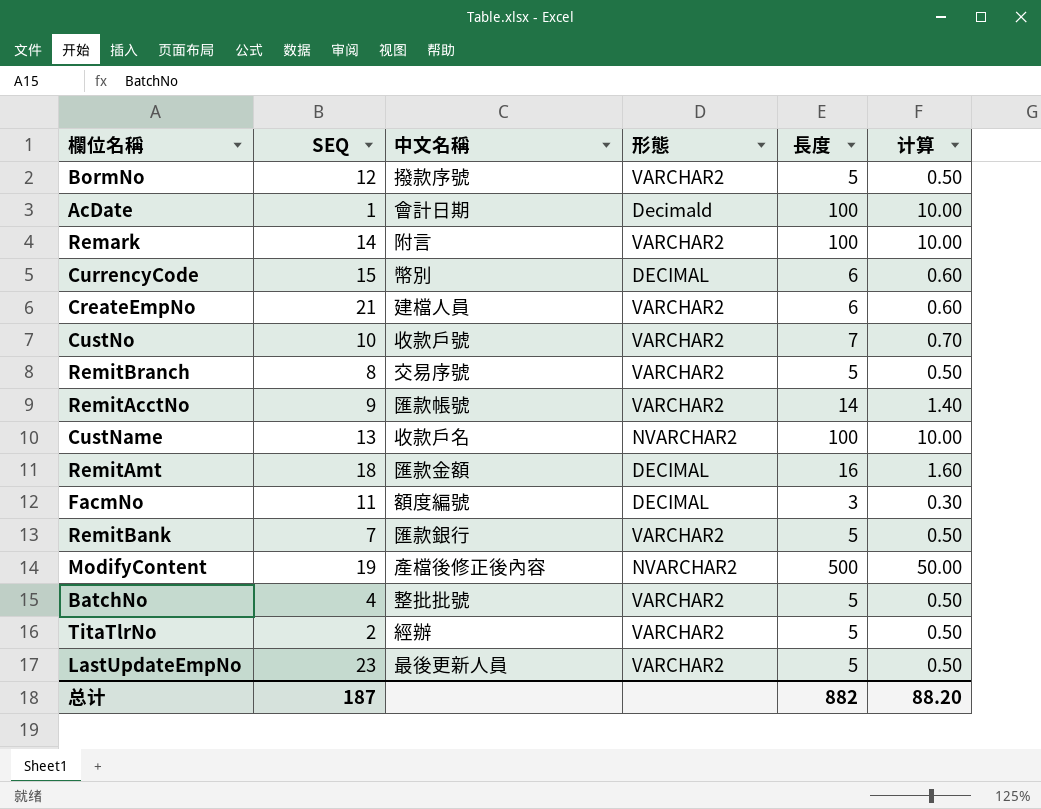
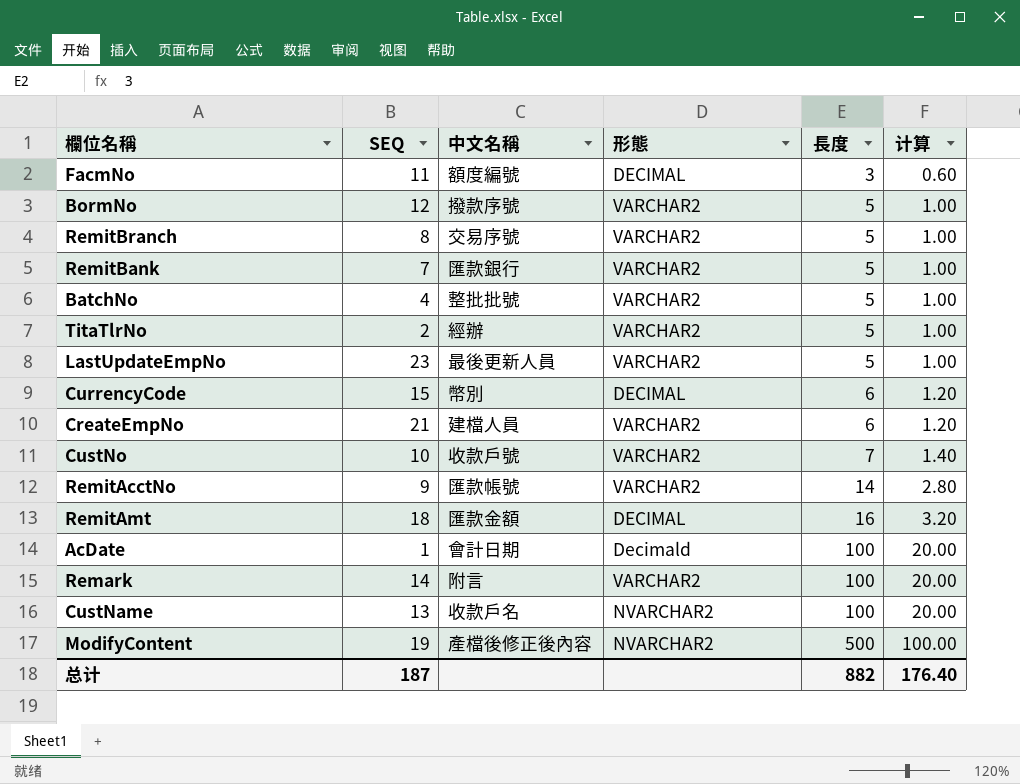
row order: none -> 長度 ascending
column 计算 | formula: [長度] * 0.1 -> [長度] * 0.2
总计 | 计算: 88.20 -> 176.40

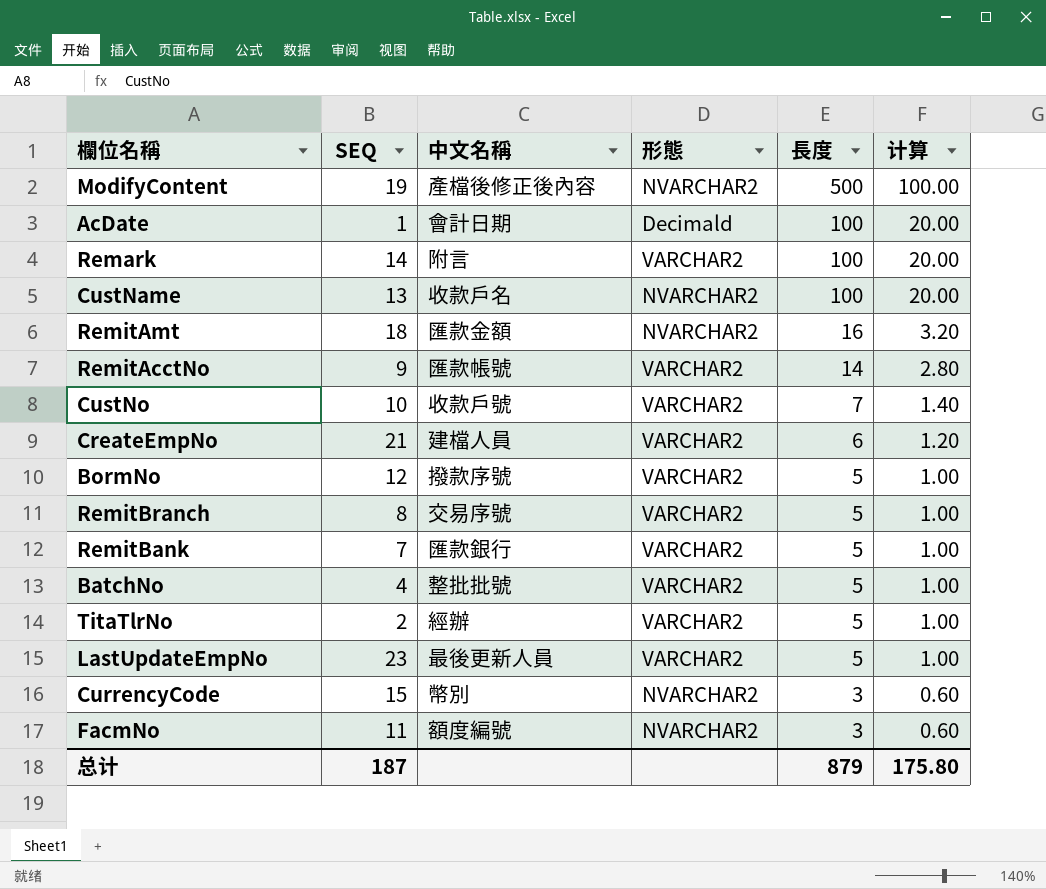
row order: 長度 ascending -> 長度 descending
RemitAmt | 形態: DECIMAL -> NVARCHAR2
CurrencyCode | 形態: DECIMAL -> NVARCHAR2
CurrencyCode | 長度: 6 -> 3
CurrencyCode | 计算: 1.20 -> 0.60
FacmNo | 形態: DECIMAL -> NVARCHAR2
总计 | 長度: 882 -> 879
总计 | 计算: 176.40 -> 175.80

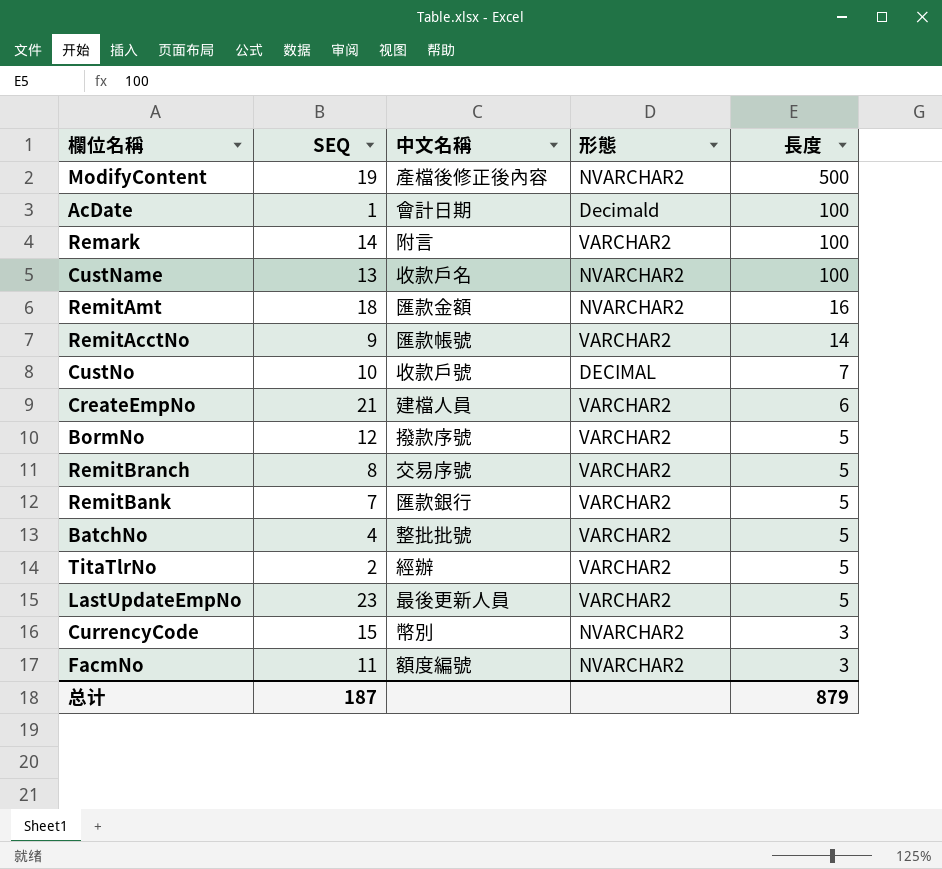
column 计算 | formula: [長度] * 0.2 -> none
CustNo | 形態: VARCHAR2 -> DECIMAL

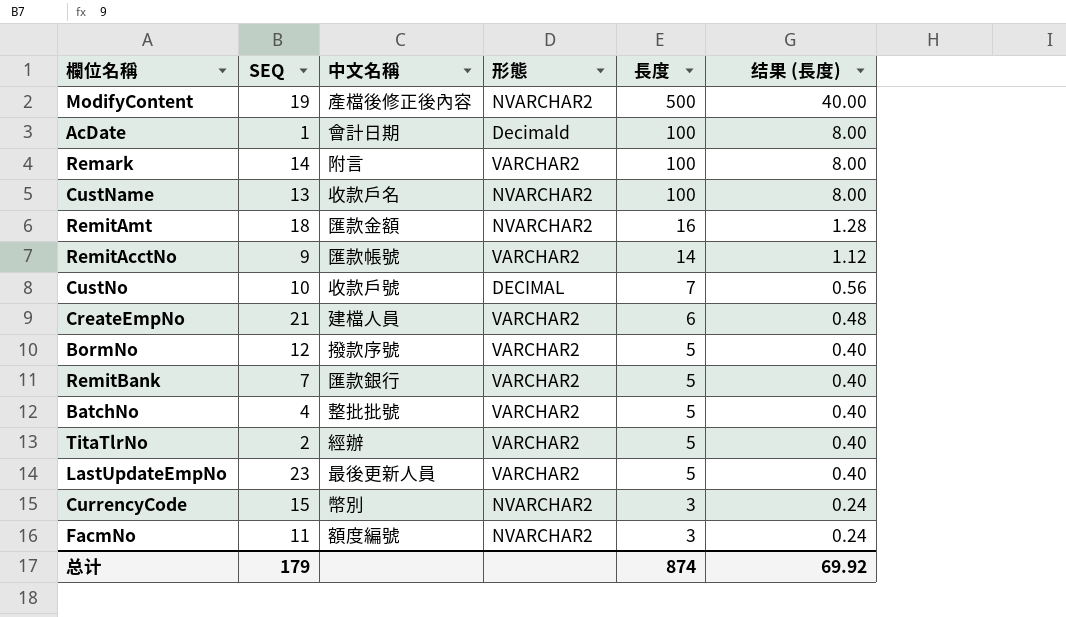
column 结果 (長度) | formula: none -> [長度] * 0.08
row RemitBranch: 8 | 交易序號 | VARCHAR2 | 5 -> none
总计 | SEQ: 187 -> 179
总计 | 長度: 879 -> 874

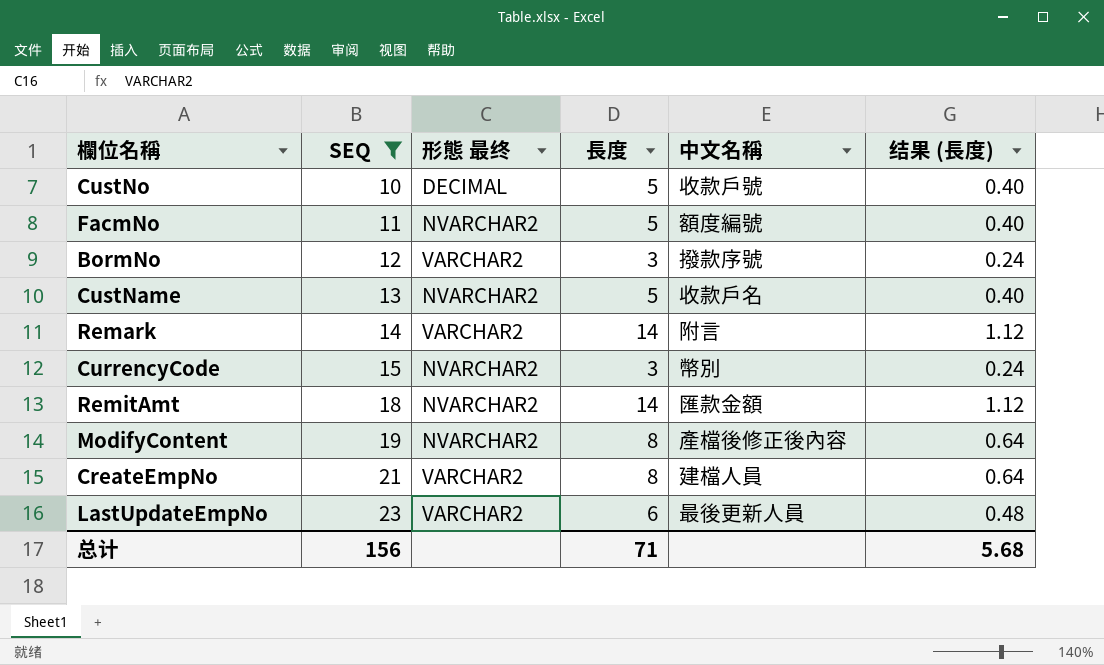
filter: none -> SEQ >= 10
row order: 長度 descending -> SEQ ascending
column name: 形態 -> 形態 最终
column 中文名稱 | position: 3 -> 5
CustNo | 長度: 7 -> 5
CustNo | 结果 (長度): 0.56 -> 0.40
FacmNo | 長度: 3 -> 5
FacmNo | 结果 (長度): 0.24 -> 0.40
BormNo | 長度: 5 -> 3
BormNo | 结果 (長度): 0.40 -> 0.24
CustName | 長度: 100 -> 5
CustName | 结果 (長度): 8.00 -> 0.40
Remark | 長度: 100 -> 14
Remark | 结果 (長度): 8.00 -> 1.12
RemitAmt | 長度: 16 -> 14
RemitAmt | 结果 (長度): 1.28 -> 1.12
ModifyContent | 長度: 500 -> 8
ModifyContent | 结果 (長度): 40.00 -> 0.64
CreateEmpNo | 長度: 6 -> 8
CreateEmpNo | 结果 (長度): 0.48 -> 0.64
LastUpdateEmpNo | 長度: 5 -> 6
LastUpdateEmpNo | 结果 (長度): 0.40 -> 0.48
总计 | SEQ: 179 -> 156
总计 | 長度: 874 -> 71
总计 | 结果 (長度): 69.92 -> 5.68

